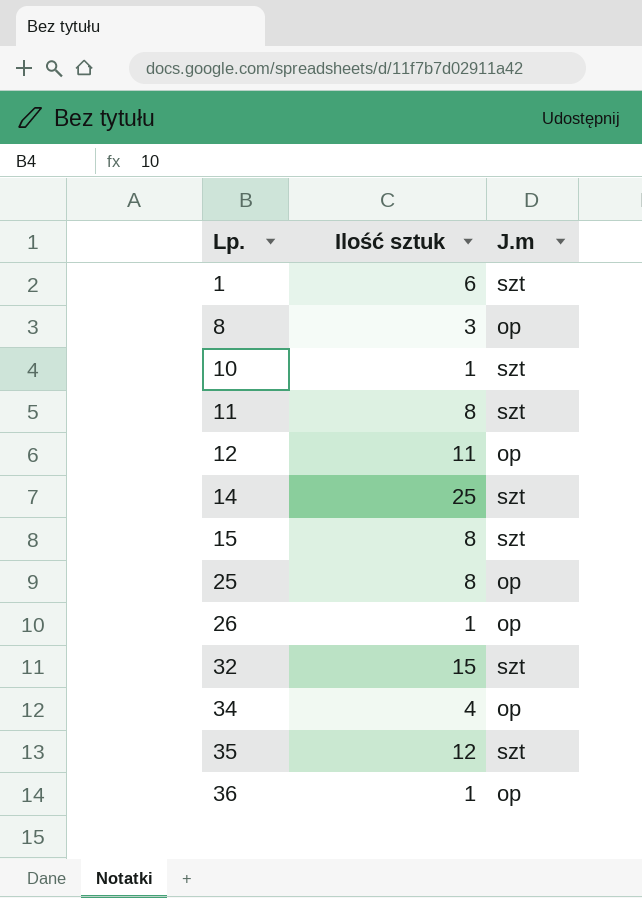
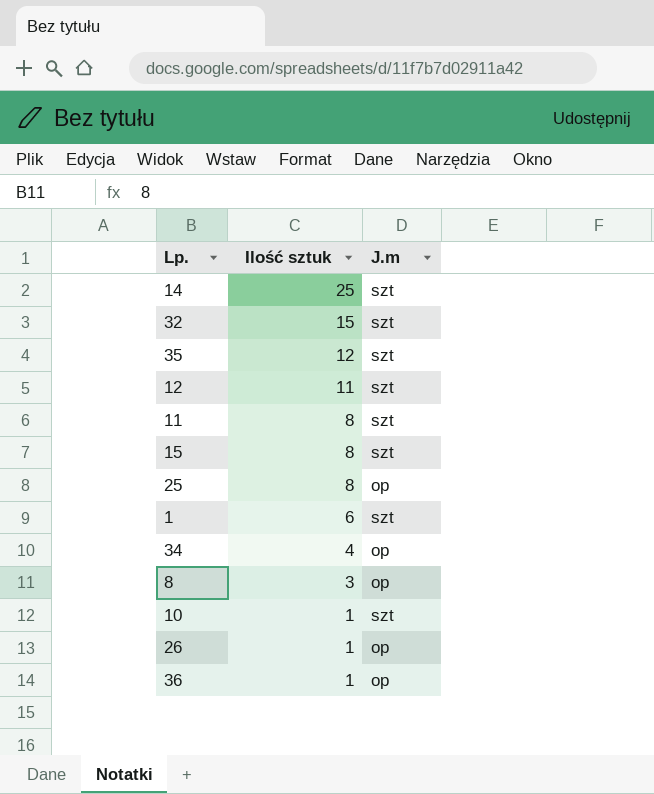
row order: Lp. ascending -> Ilość sztuk descending
12 | J.m: op -> szt

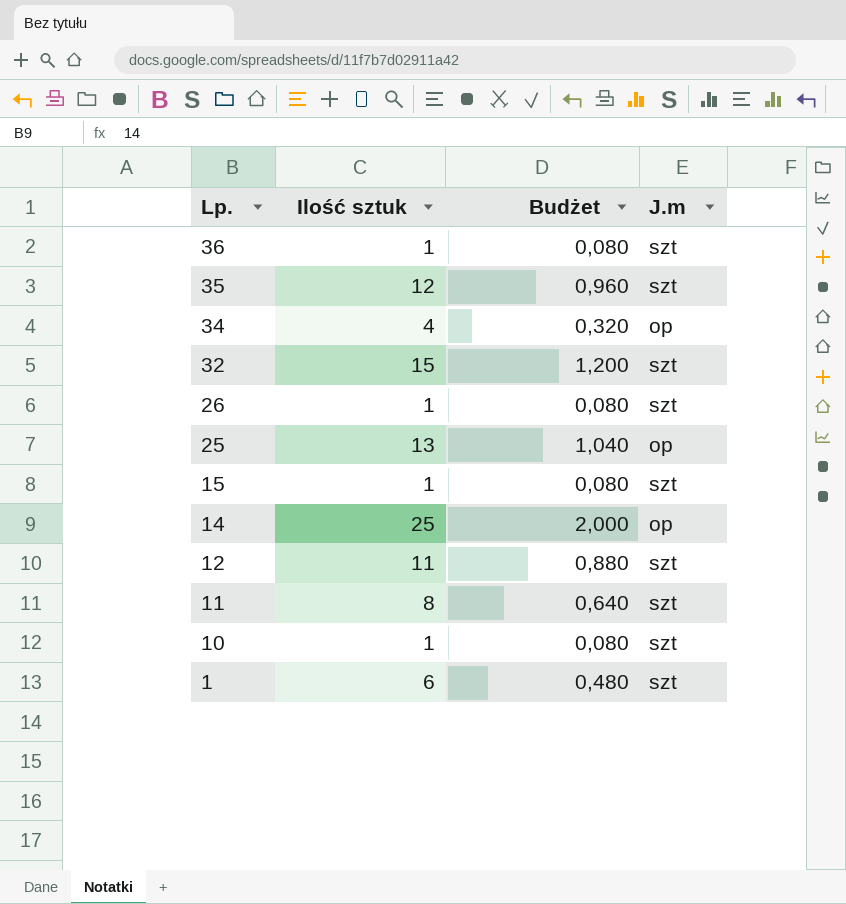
row order: Ilość sztuk descending -> Lp. descending
column Budżet | formula: none -> [Ilość sztuk] * 0,08
row 8: 3 | op -> none
36 | J.m: op -> szt
26 | J.m: op -> szt
25 | Ilość sztuk: 8 -> 13
15 | Ilość sztuk: 8 -> 1
14 | J.m: szt -> op

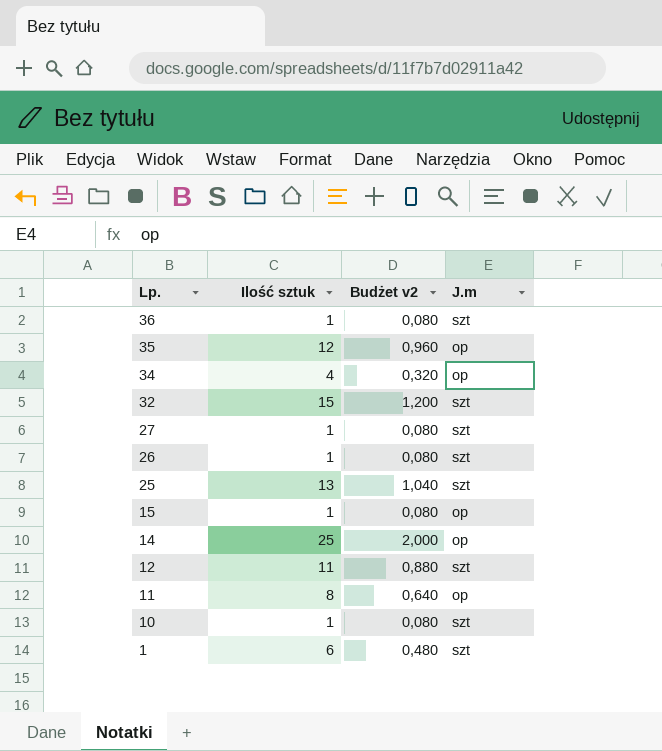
column name: Budżet -> Budżet v2
35 | J.m: szt -> op
row 27: none -> 1 | 0,080 | szt
25 | J.m: op -> szt
15 | J.m: szt -> op
11 | J.m: szt -> op

